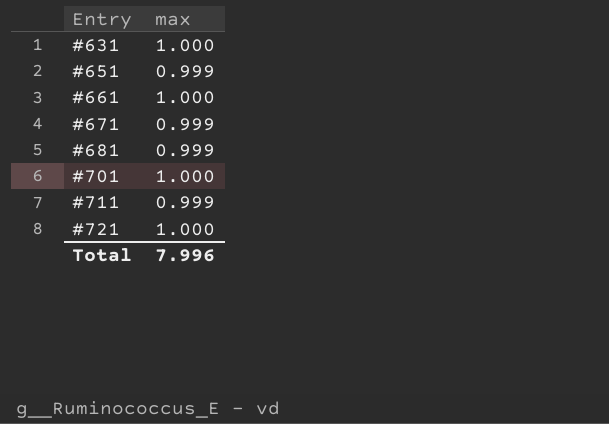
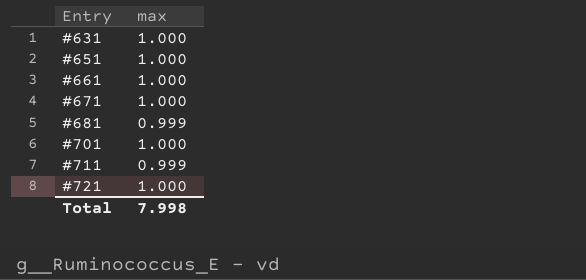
#651 | max: 0.999 -> 1.000
#671 | max: 0.999 -> 1.000
Total | max: 7.996 -> 7.998

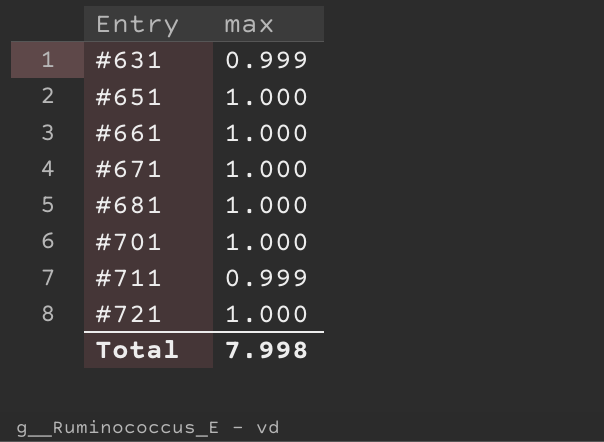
#631 | max: 1.000 -> 0.999
#681 | max: 0.999 -> 1.000

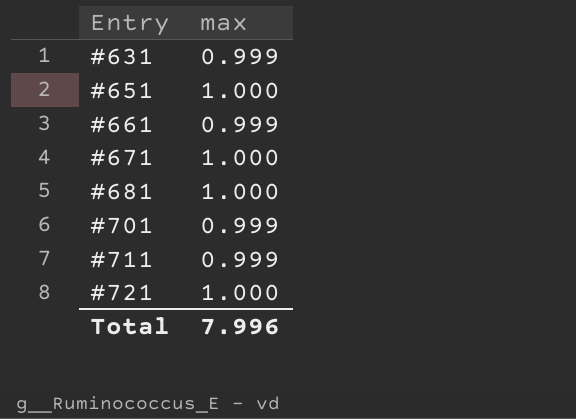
#661 | max: 1.000 -> 0.999
#701 | max: 1.000 -> 0.999
Total | max: 7.998 -> 7.996

